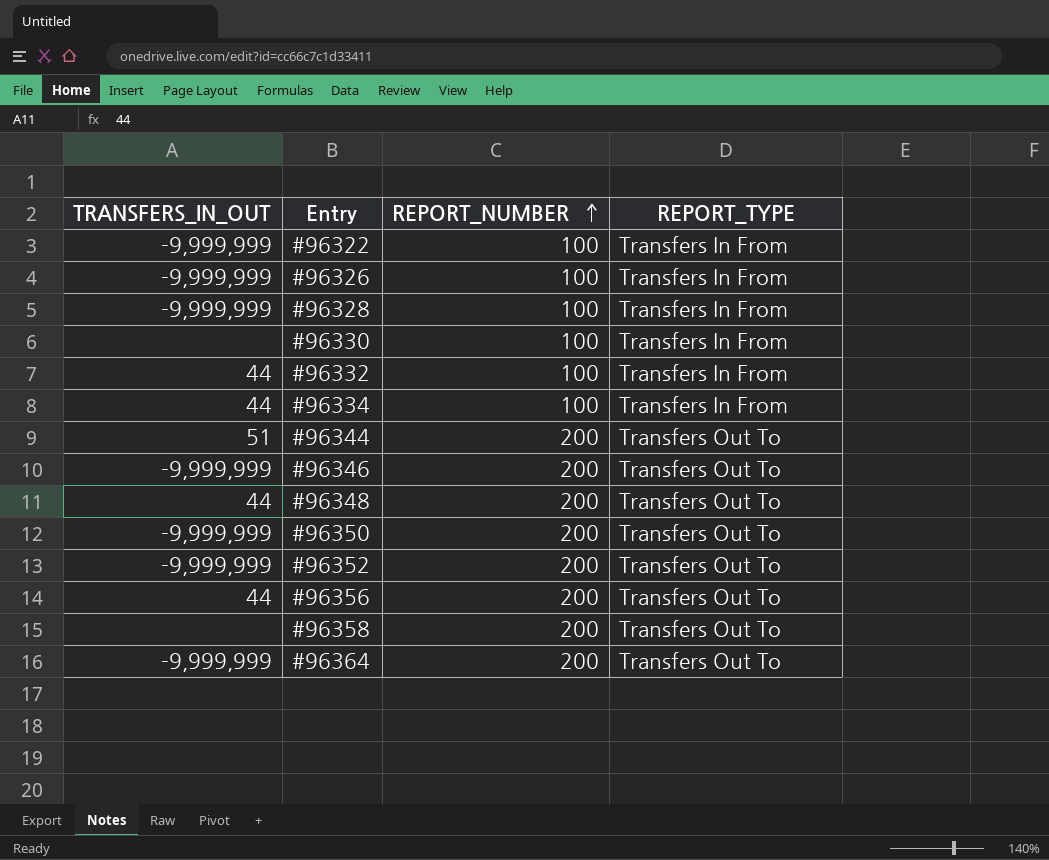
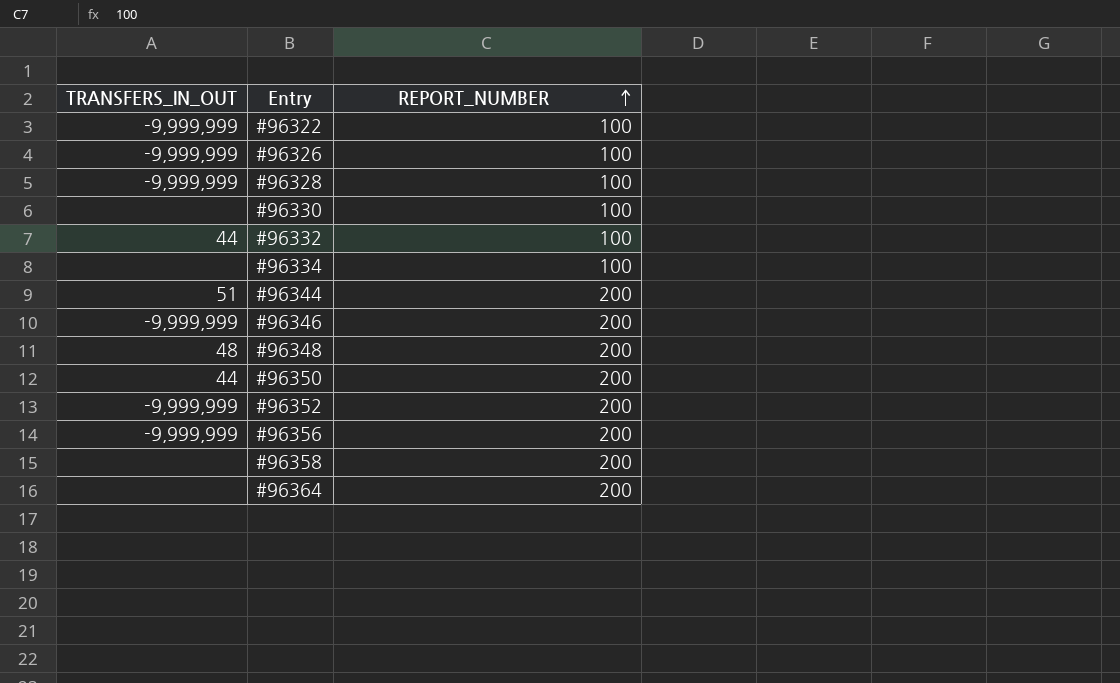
column REPORT_TYPE | position: 4 -> none
#96334 | TRANSFERS_IN_OUT: 44 -> none
#96348 | TRANSFERS_IN_OUT: 44 -> 48
#96350 | TRANSFERS_IN_OUT: -9,999,999 -> 44
#96356 | TRANSFERS_IN_OUT: 44 -> -9,999,999
#96364 | TRANSFERS_IN_OUT: -9,999,999 -> none

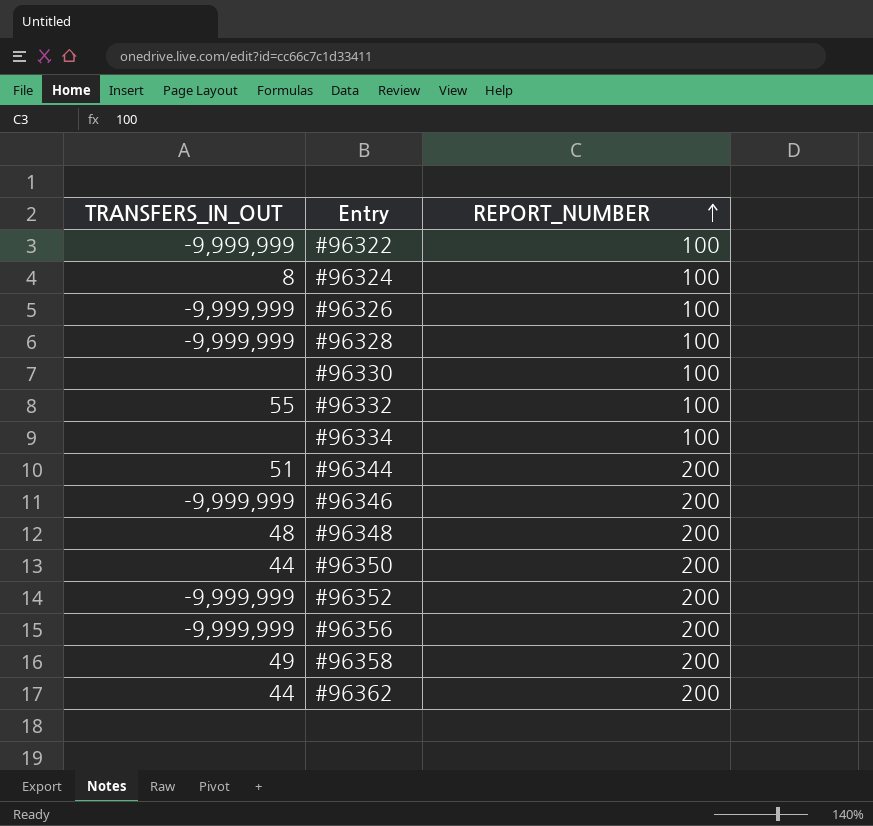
row #96364: none | 200 -> none
row #96324: none -> 8 | 100
#96332 | TRANSFERS_IN_OUT: 44 -> 55
#96358 | TRANSFERS_IN_OUT: none -> 49
row #96362: none -> 44 | 200

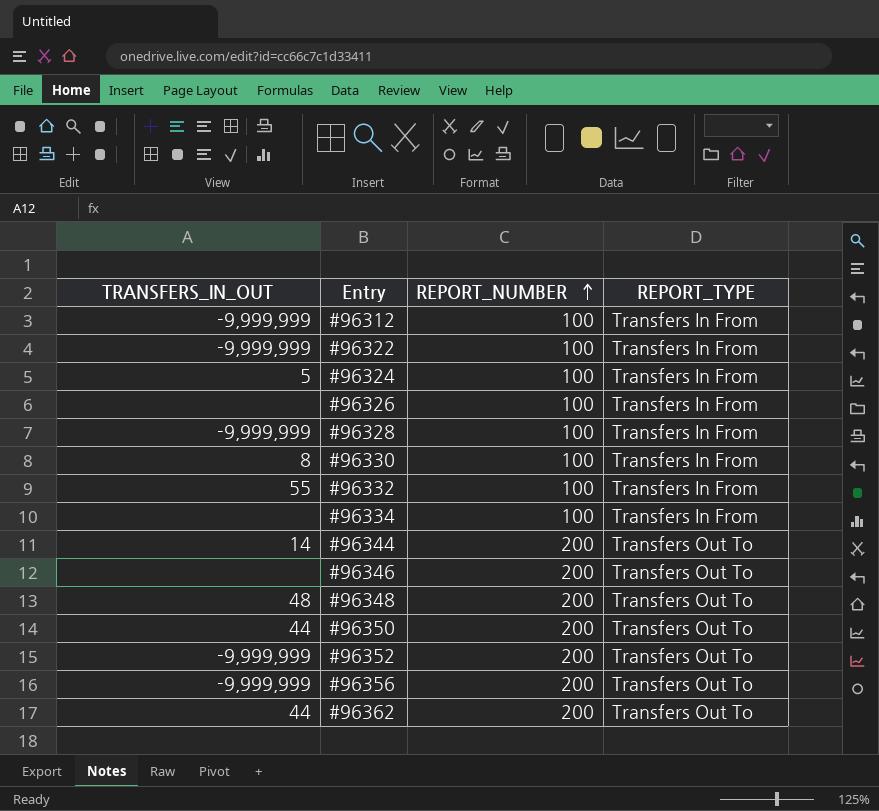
column REPORT_TYPE | position: none -> 4
row #96358: 49 | 200 -> none
row #96312: none -> -9,999,999 | 100 | Transfers In From
#96324 | TRANSFERS_IN_OUT: 8 -> 5
#96326 | TRANSFERS_IN_OUT: -9,999,999 -> none
#96330 | TRANSFERS_IN_OUT: none -> 8
#96344 | TRANSFERS_IN_OUT: 51 -> 14
#96346 | TRANSFERS_IN_OUT: -9,999,999 -> none

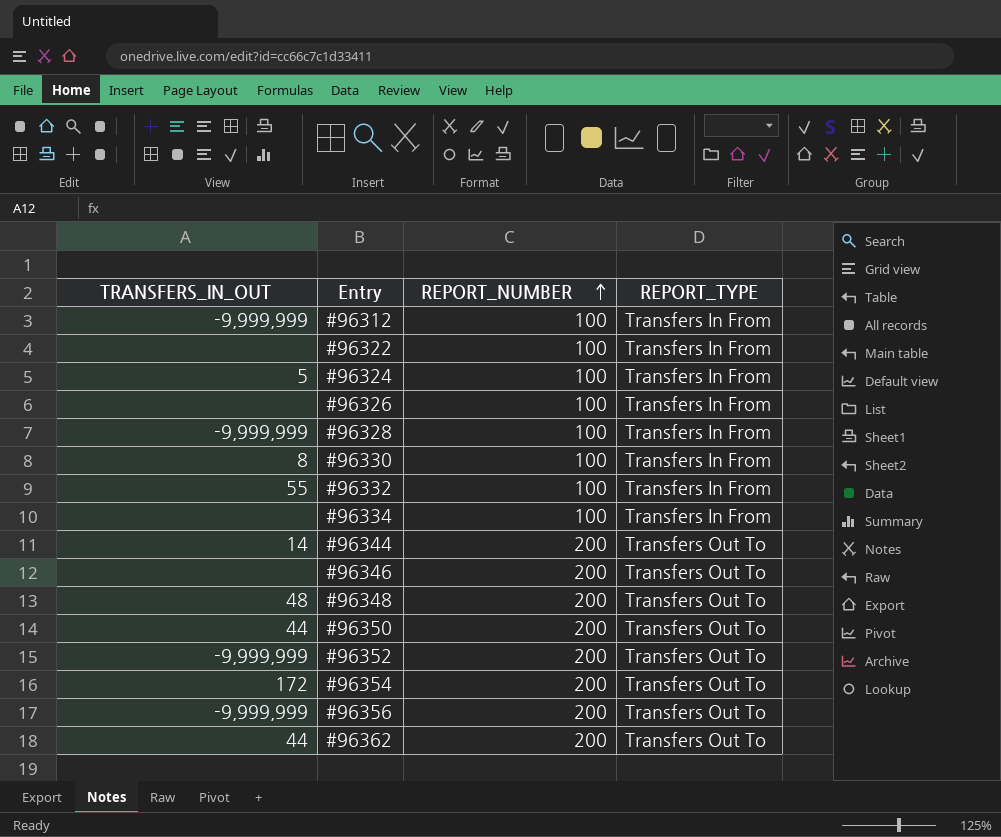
#96322 | TRANSFERS_IN_OUT: -9,999,999 -> none
row #96354: none -> 172 | 200 | Transfers Out To

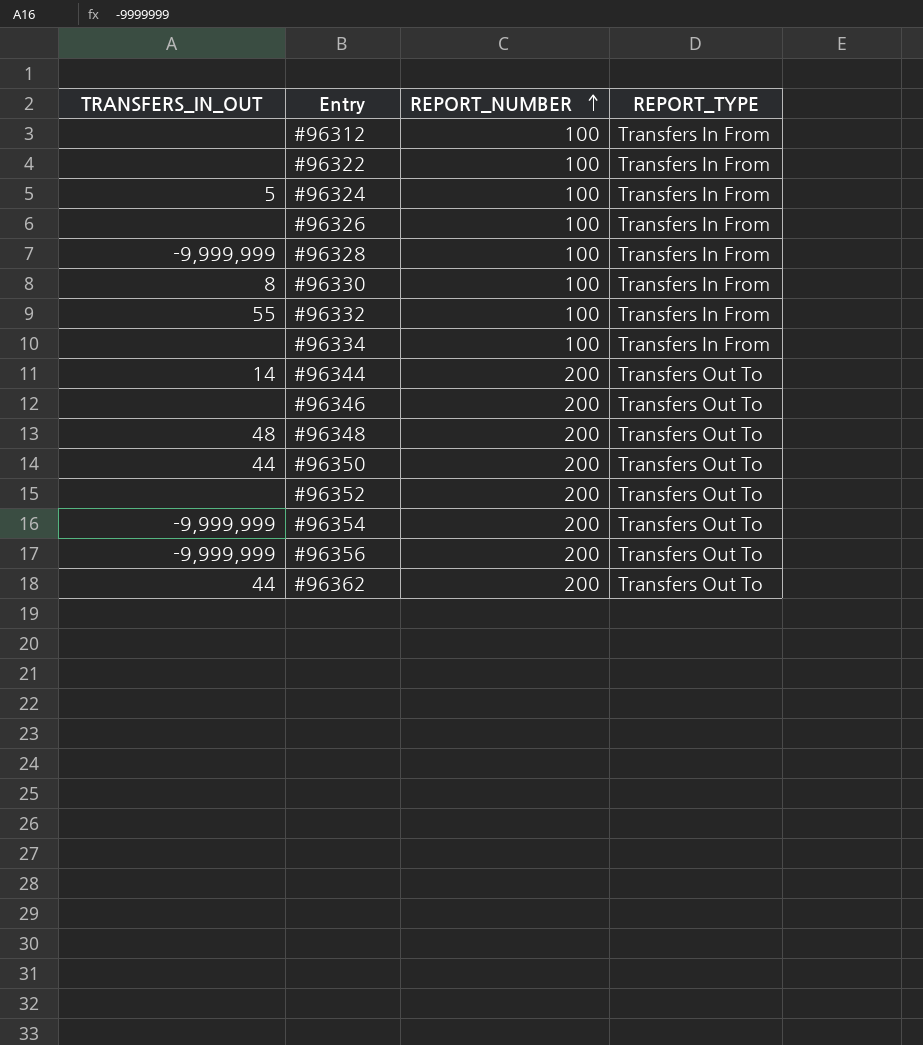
#96312 | TRANSFERS_IN_OUT: -9,999,999 -> none
#96352 | TRANSFERS_IN_OUT: -9,999,999 -> none
#96354 | TRANSFERS_IN_OUT: 172 -> -9,999,999

